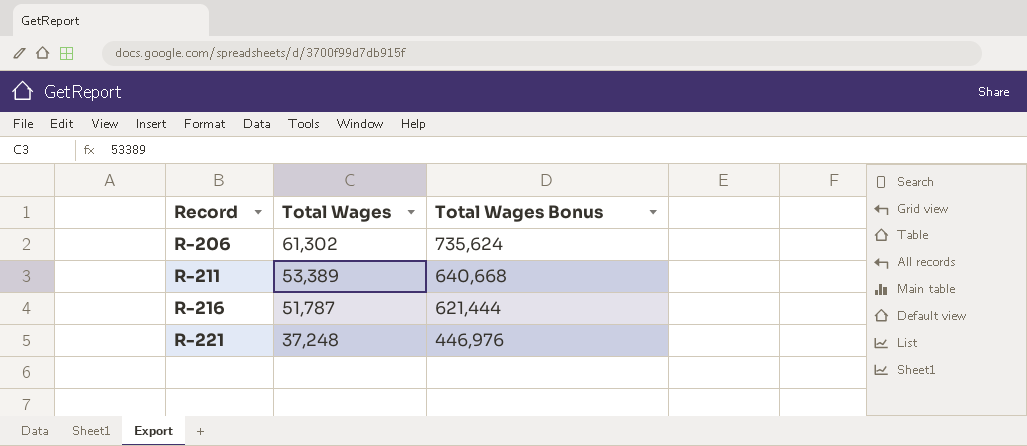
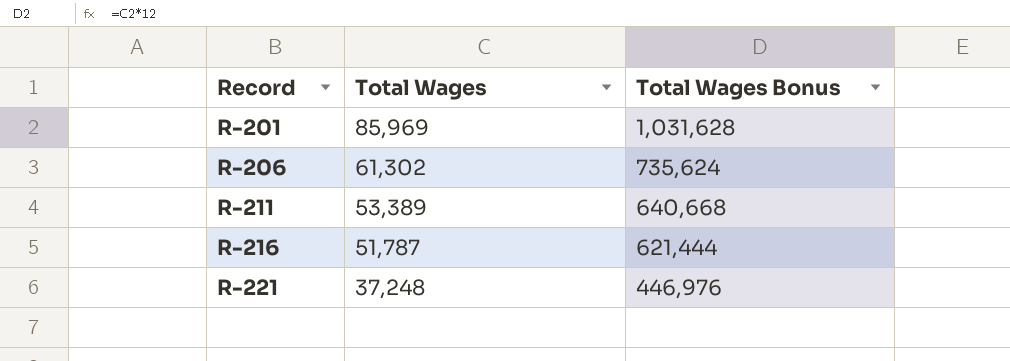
row R-201: none -> 85,969 | 1,031,628

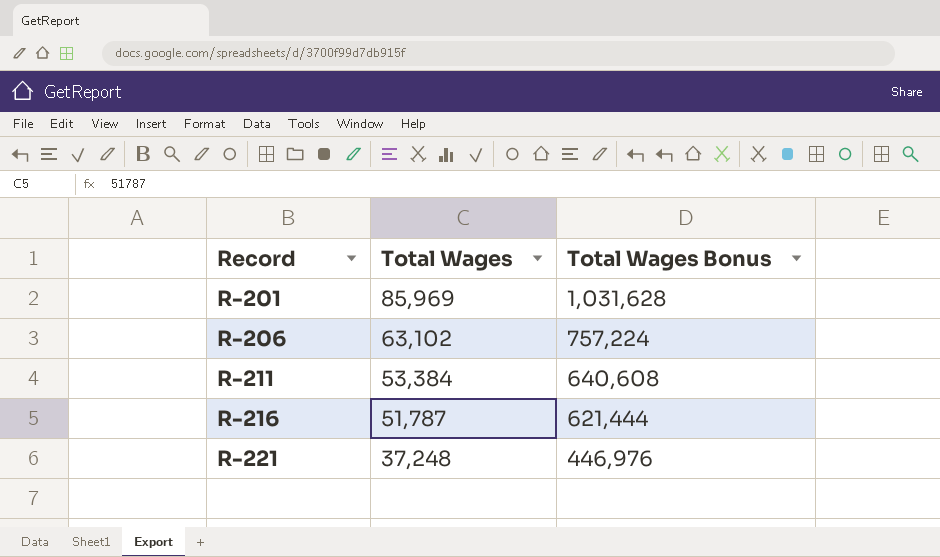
R-206 | Total Wages: 61,302 -> 63,102
R-206 | Total Wages Bonus: 735,624 -> 757,224
R-211 | Total Wages: 53,389 -> 53,384
R-211 | Total Wages Bonus: 640,668 -> 640,608

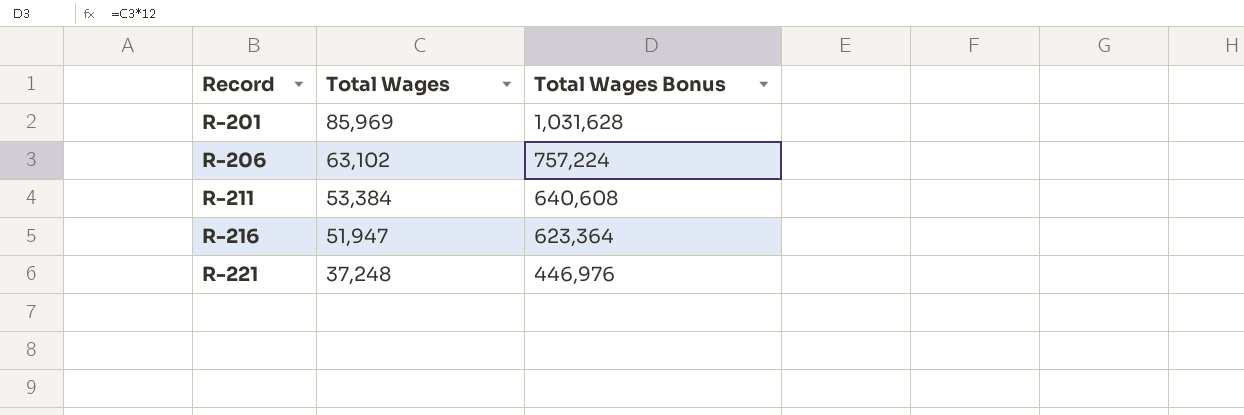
R-216 | Total Wages: 51,787 -> 51,947
R-216 | Total Wages Bonus: 621,444 -> 623,364

